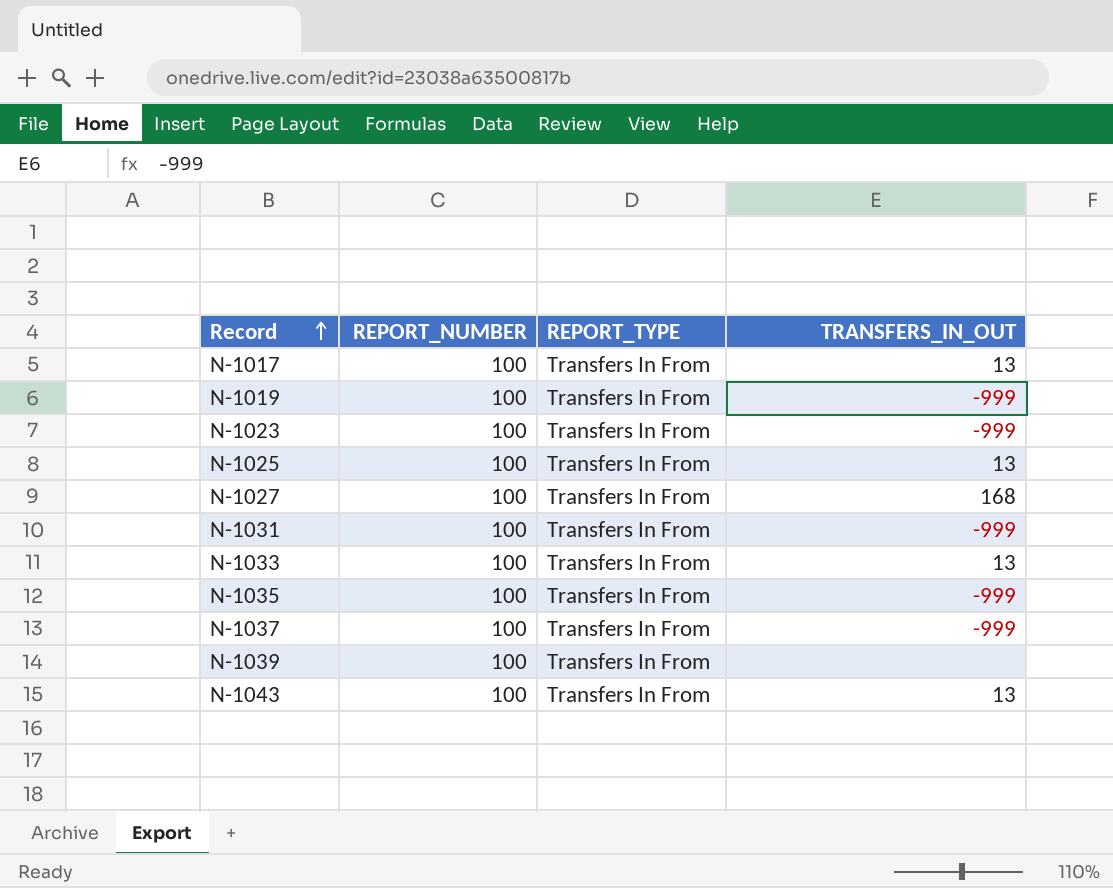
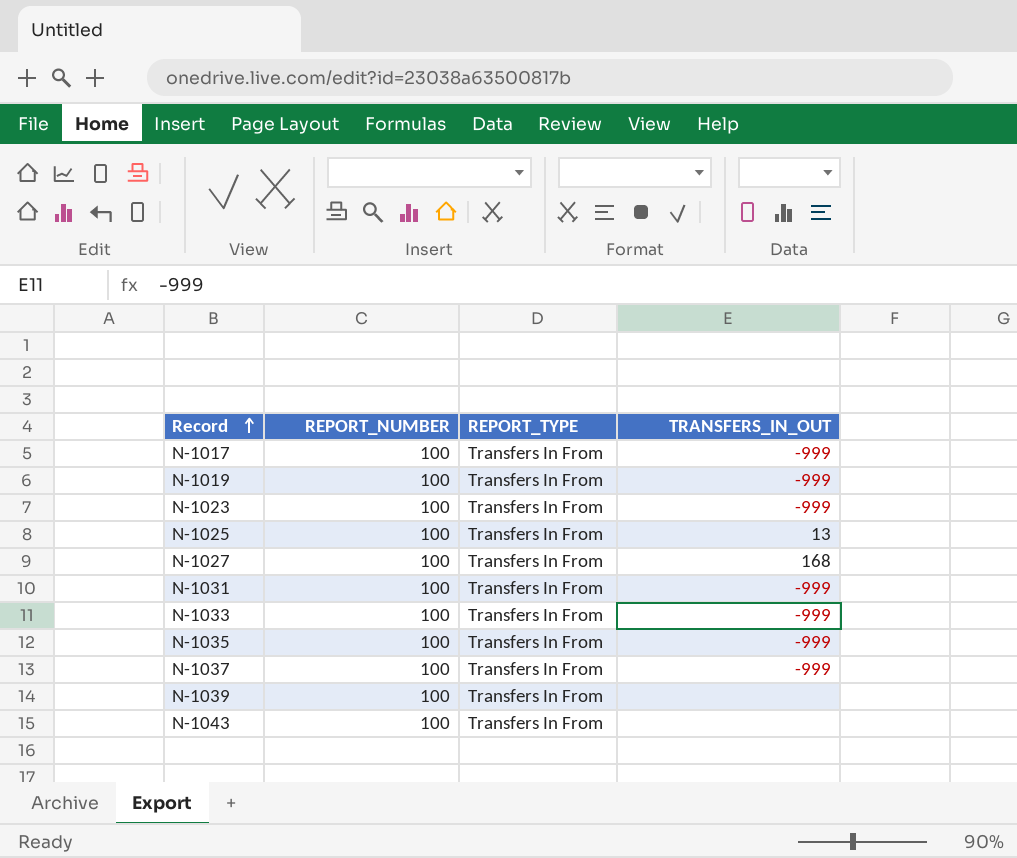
N-1017 | TRANSFERS_IN_OUT: 13 -> -999
N-1033 | TRANSFERS_IN_OUT: 13 -> -999
N-1043 | TRANSFERS_IN_OUT: 13 -> none

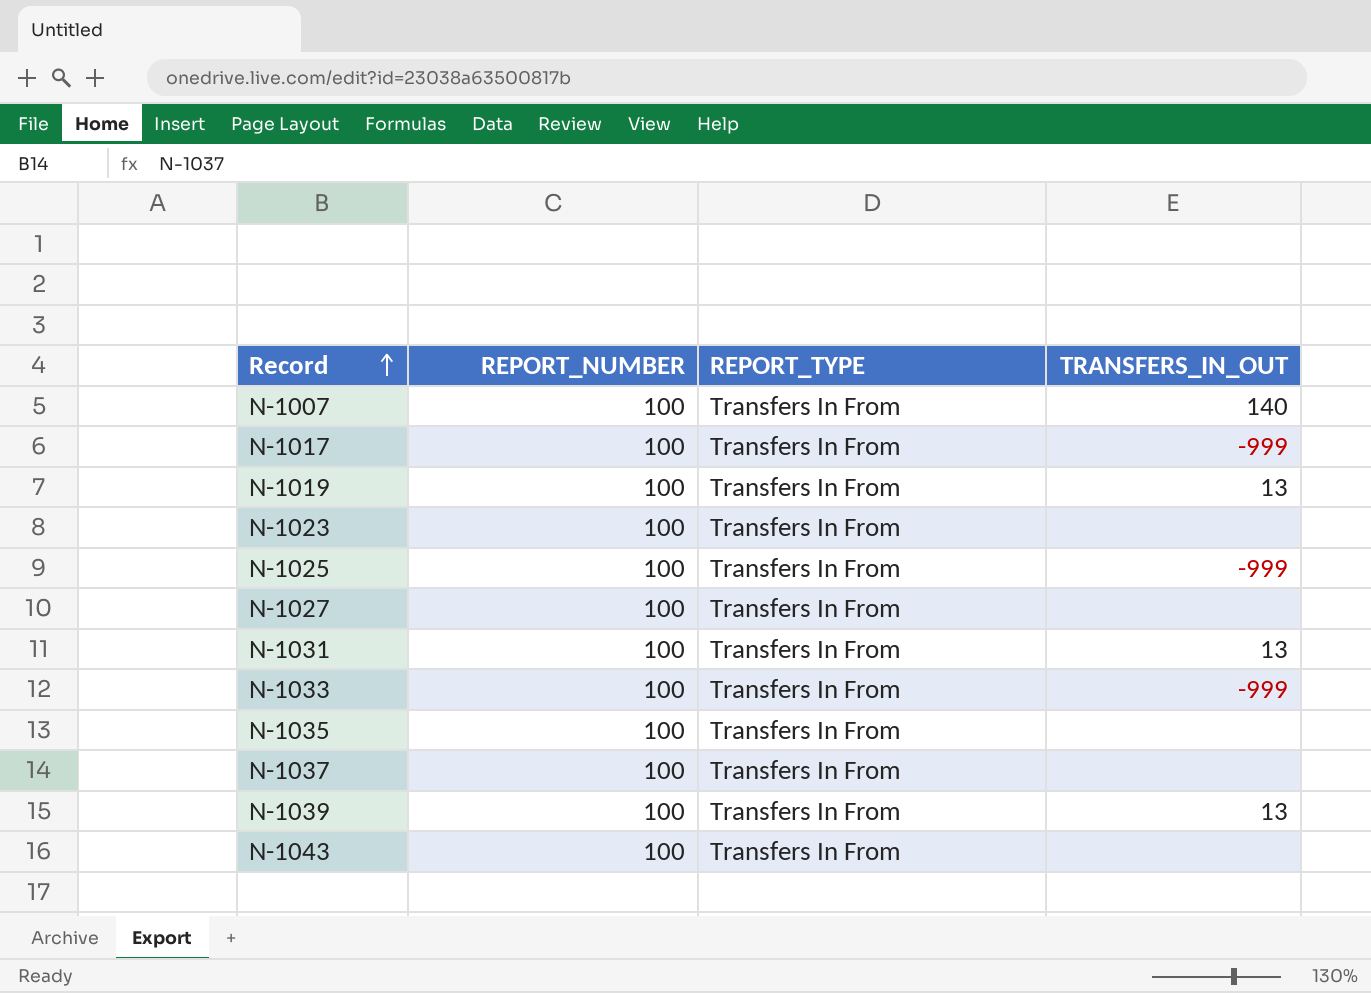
row N-1007: none -> 100 | Transfers In From | 140
N-1019 | TRANSFERS_IN_OUT: -999 -> 13
N-1023 | TRANSFERS_IN_OUT: -999 -> none
N-1025 | TRANSFERS_IN_OUT: 13 -> -999
N-1027 | TRANSFERS_IN_OUT: 168 -> none
N-1031 | TRANSFERS_IN_OUT: -999 -> 13
N-1035 | TRANSFERS_IN_OUT: -999 -> none
N-1037 | TRANSFERS_IN_OUT: -999 -> none
N-1039 | TRANSFERS_IN_OUT: none -> 13

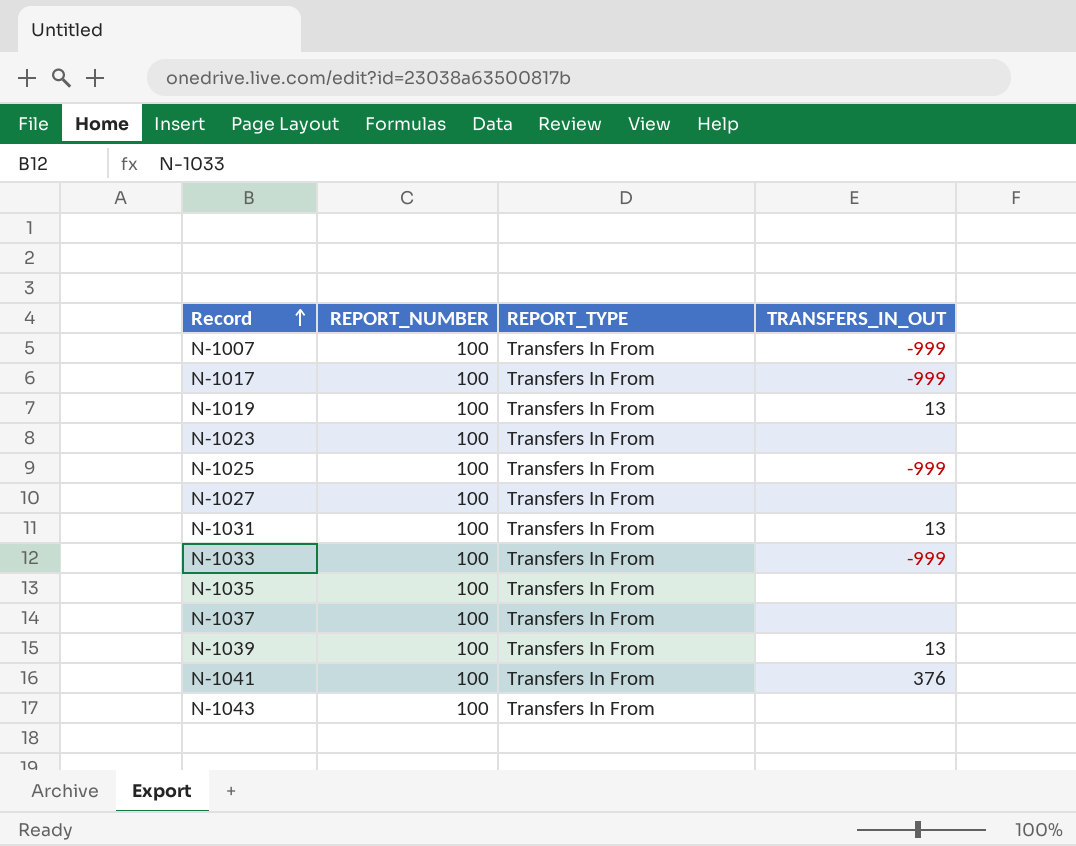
N-1007 | TRANSFERS_IN_OUT: 140 -> -999
row N-1041: none -> 100 | Transfers In From | 376

